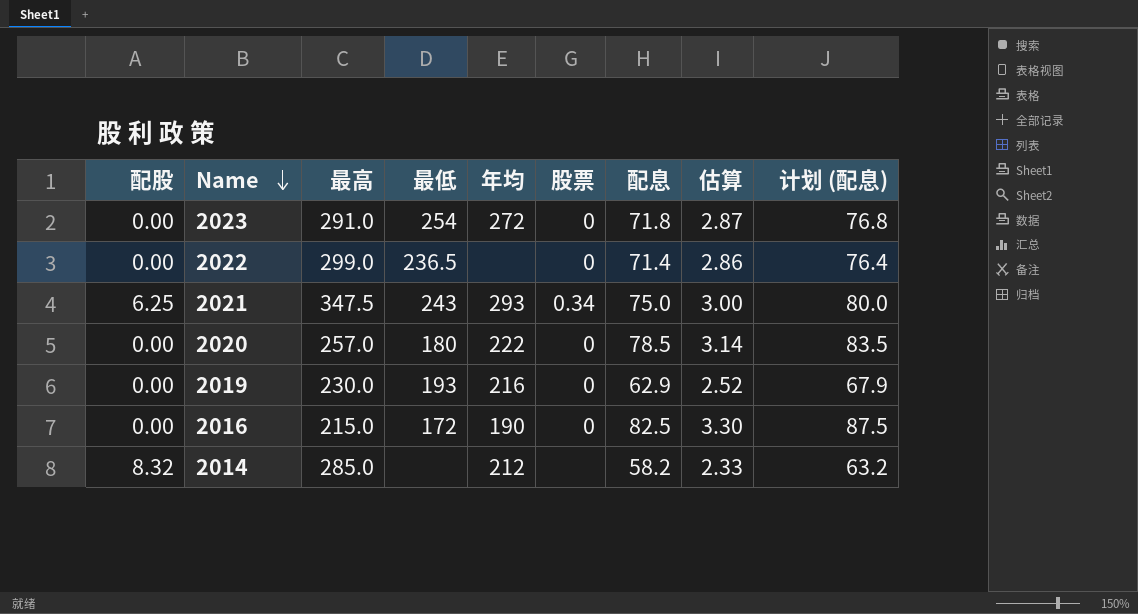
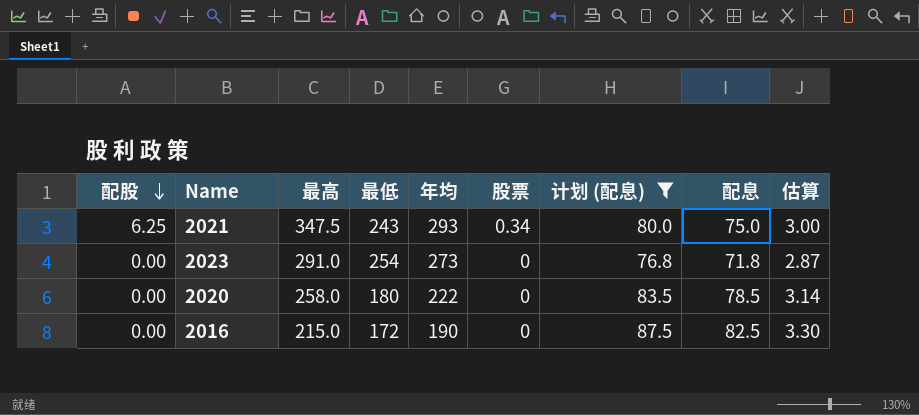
filter: none -> 计划 (配息) >= 76.8
row order: Name descending -> 配股 descending
column 计划 (配息) | position: 9 -> 7
2023 | 年均: 272 -> 273
2020 | 最高: 257.0 -> 258.0

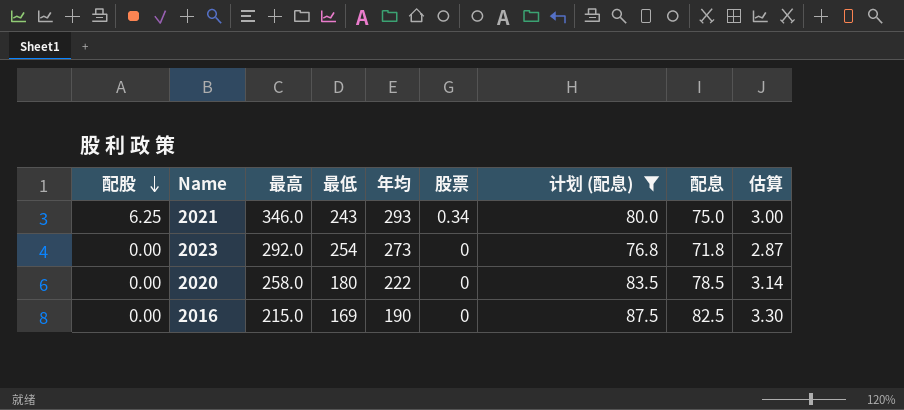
2021 | 最高: 347.5 -> 346.0
2023 | 最高: 291.0 -> 292.0
2016 | 最低: 172 -> 169

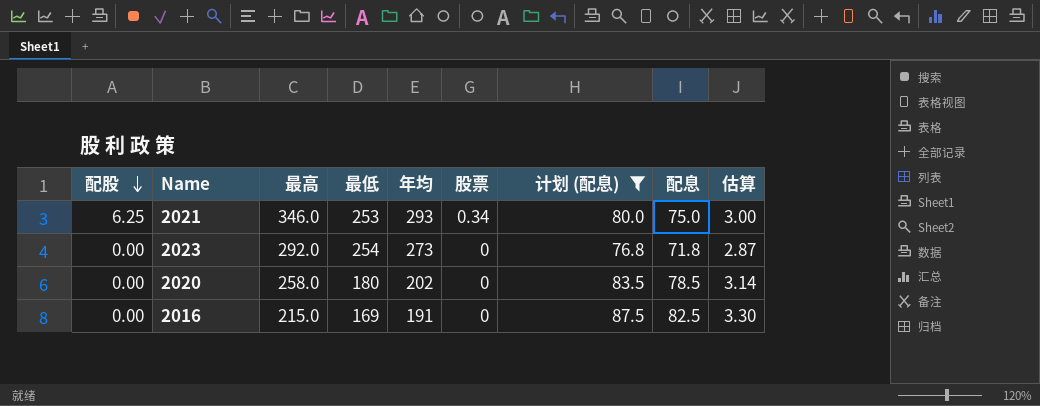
2021 | 最低: 243 -> 253
2020 | 年均: 222 -> 202
2016 | 年均: 190 -> 191

